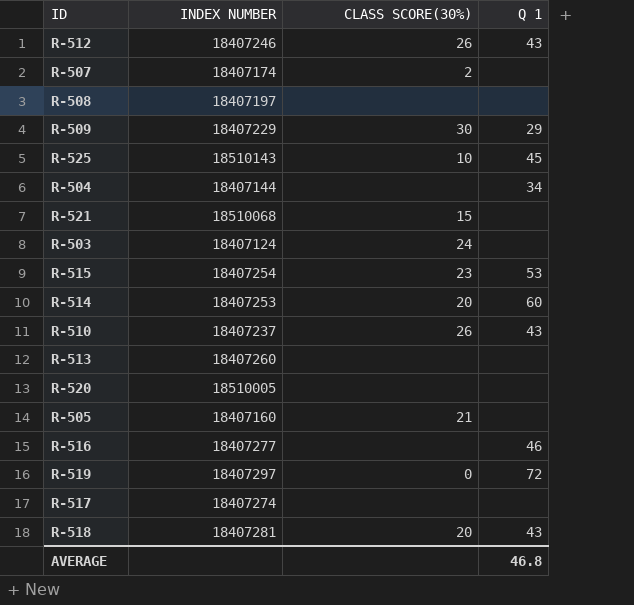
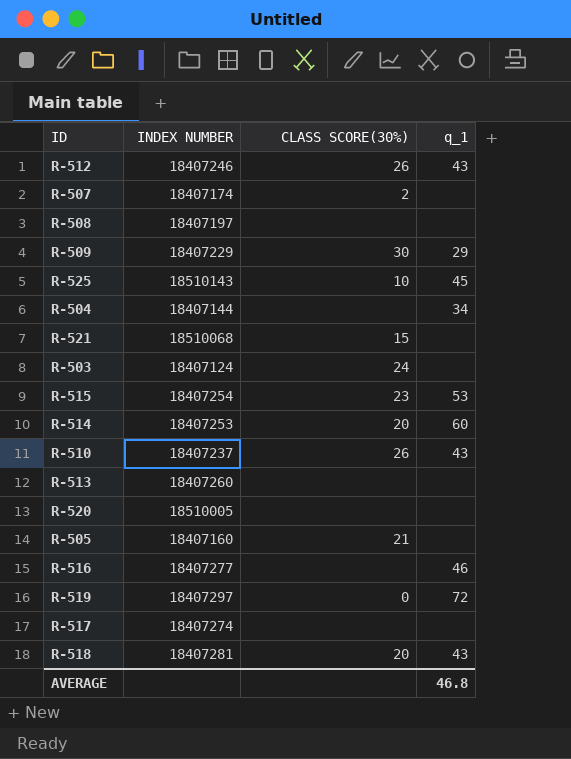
column name: Q 1 -> q_1

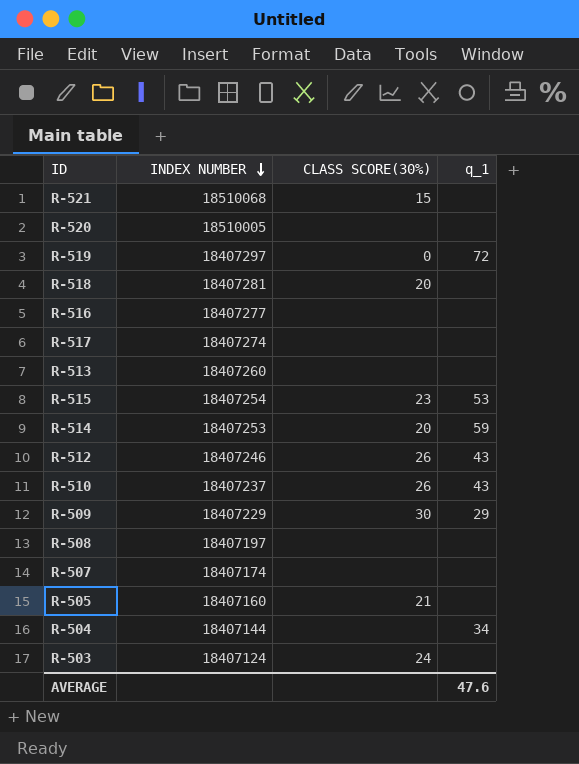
row order: none -> INDEX NUMBER descending
row R-525: 18510143 | 10 | 45 -> none
R-518 | q_1: 43 -> none
R-516 | q_1: 46 -> none
R-514 | q_1: 60 -> 59
R-507 | CLASS SCORE(30%): 2 -> none
AVERAGE | q_1: 46.8 -> 47.6

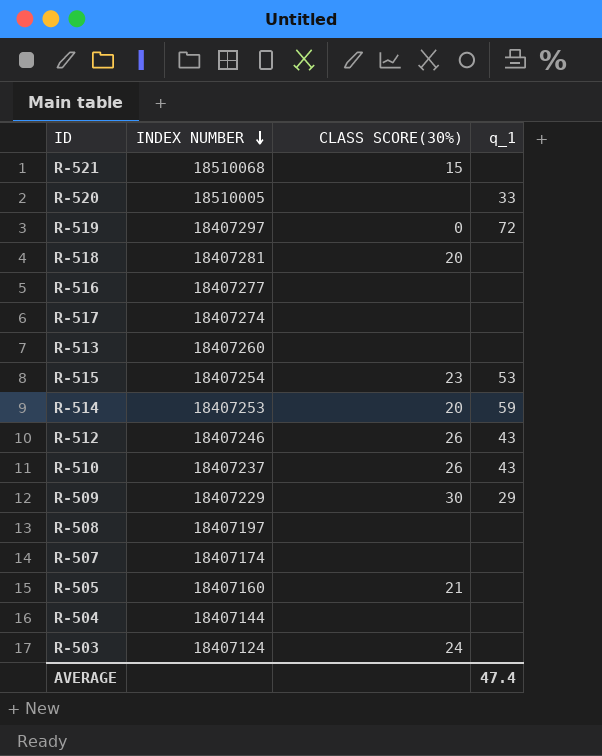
R-520 | q_1: none -> 33
R-504 | q_1: 34 -> none
AVERAGE | q_1: 47.6 -> 47.4

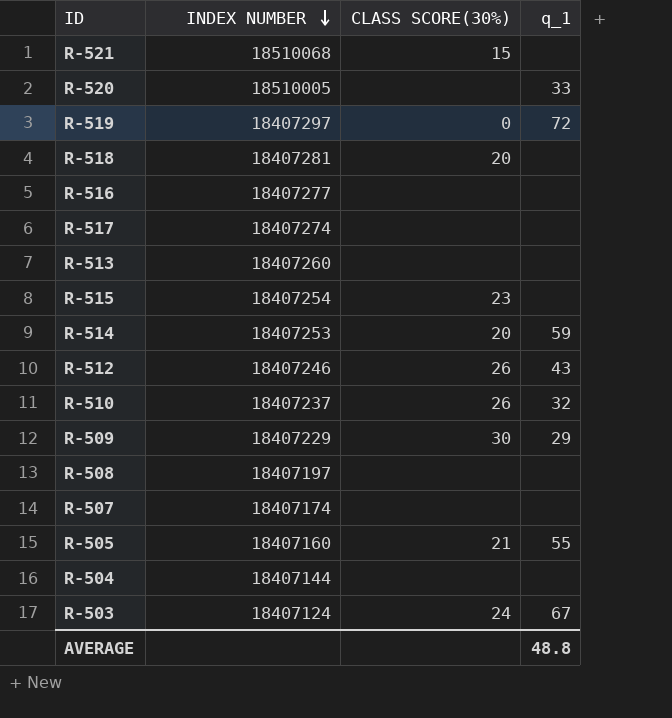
R-515 | q_1: 53 -> none
R-510 | q_1: 43 -> 32
R-505 | q_1: none -> 55
R-503 | q_1: none -> 67
AVERAGE | q_1: 47.4 -> 48.8

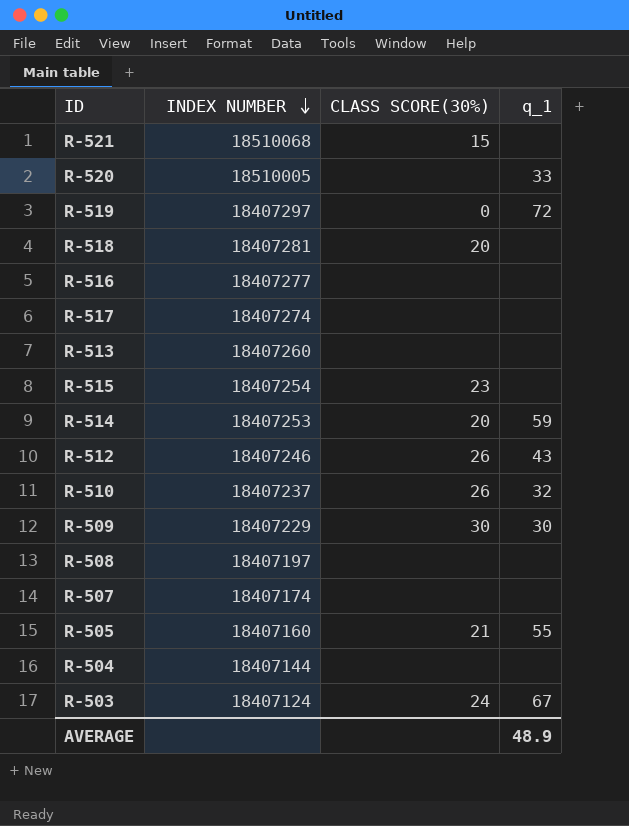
R-509 | q_1: 29 -> 30
AVERAGE | q_1: 48.8 -> 48.9

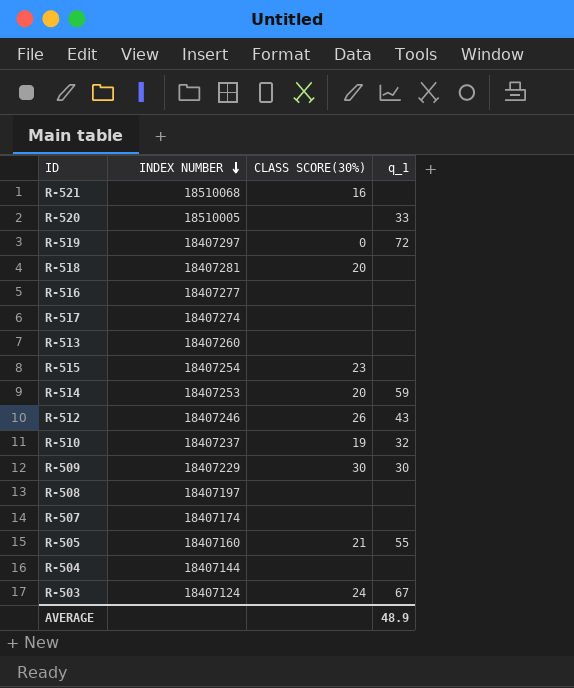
R-521 | CLASS SCORE(30%): 15 -> 16
R-510 | CLASS SCORE(30%): 26 -> 19

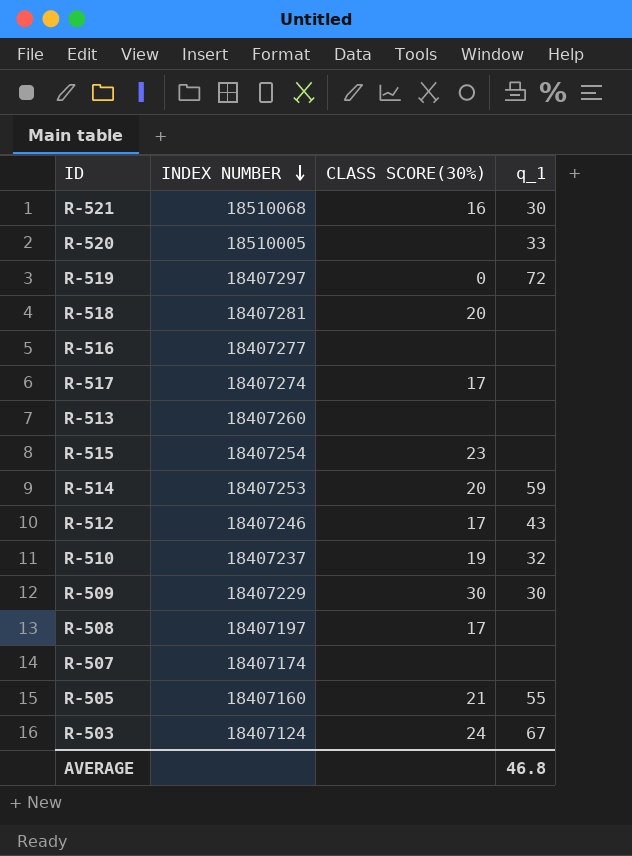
row R-504: 18407144 | none | none -> none
R-521 | q_1: none -> 30
R-517 | CLASS SCORE(30%): none -> 17
R-512 | CLASS SCORE(30%): 26 -> 17
R-508 | CLASS SCORE(30%): none -> 17
AVERAGE | q_1: 48.9 -> 46.8

